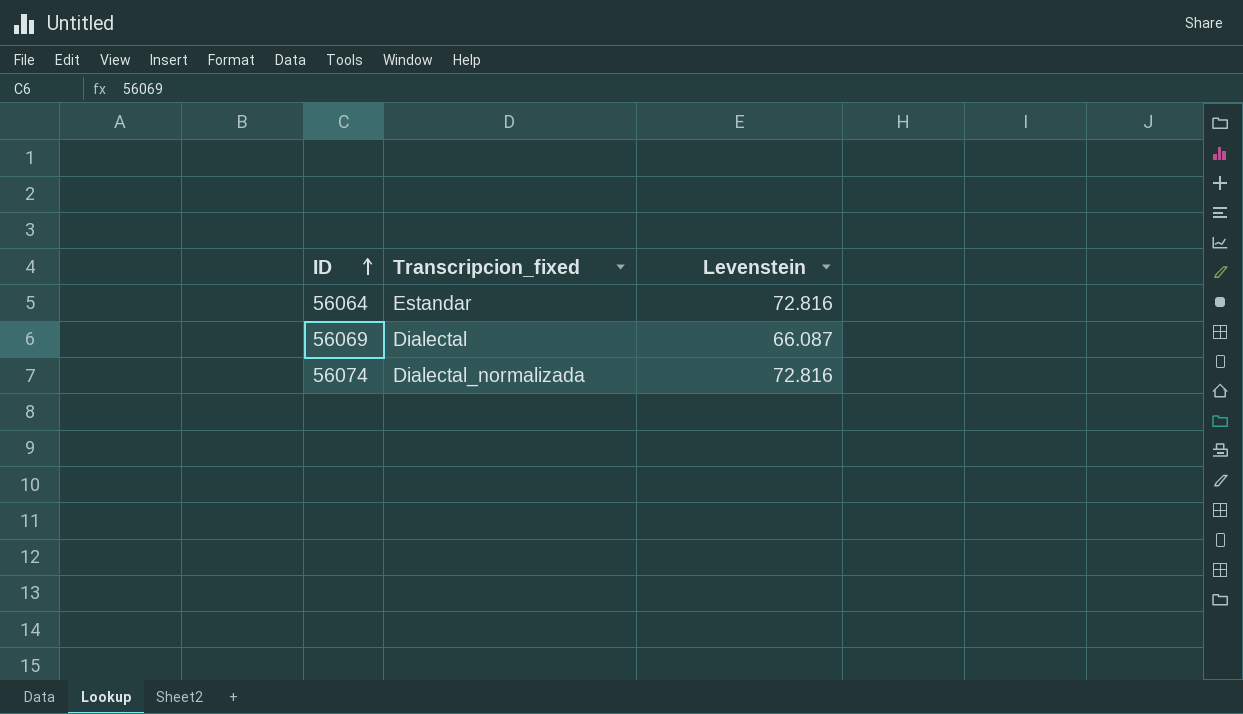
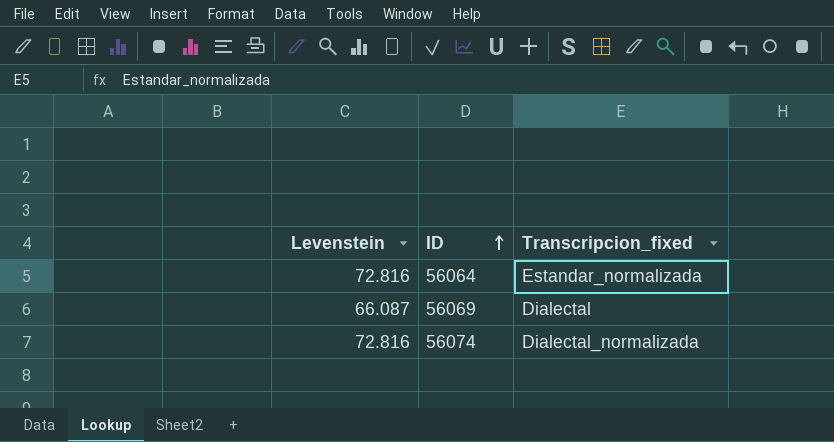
column Levenstein | position: 3 -> 1
56064 | Transcripcion_fixed: Estandar -> Estandar_normalizada

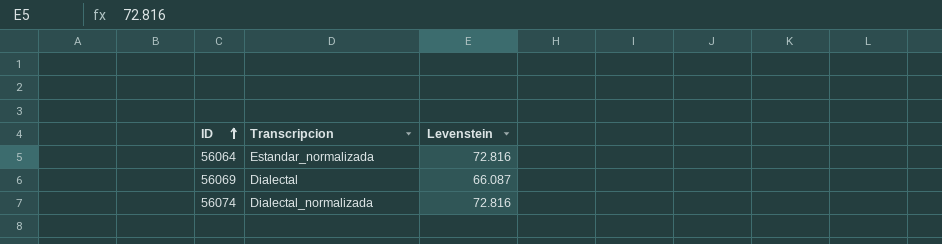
column name: Transcripcion_fixed -> Transcripcion
column Levenstein | position: 1 -> 3

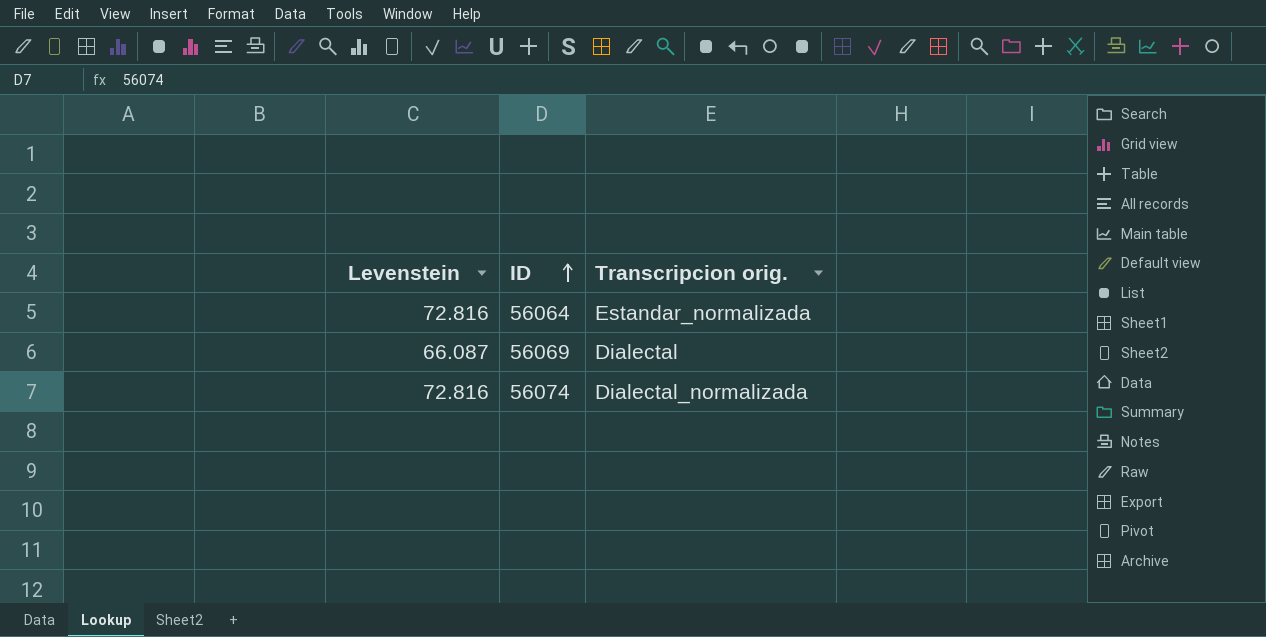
column Levenstein | position: 3 -> 1
column name: Transcripcion -> Transcripcion orig.

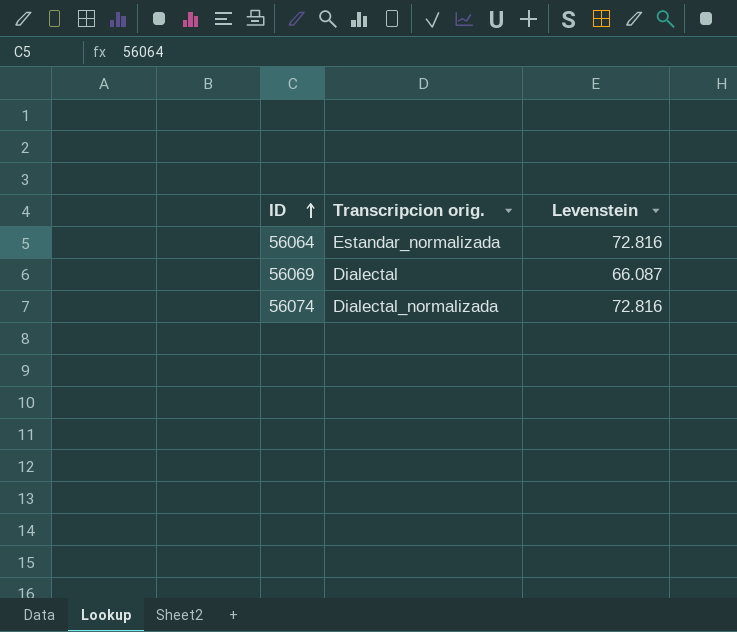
column Levenstein | position: 1 -> 3

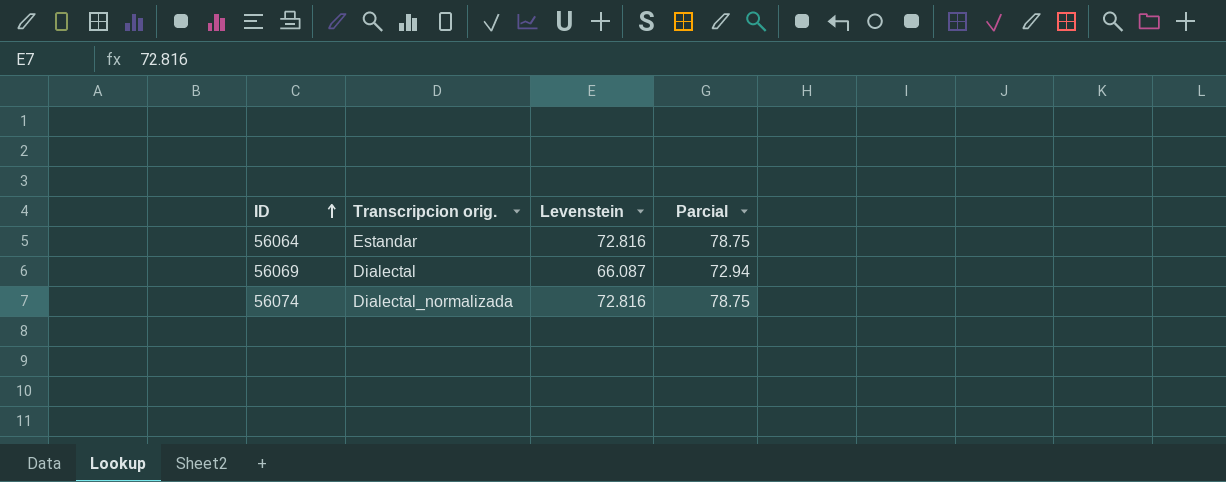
column Parcial | position: none -> 4
56064 | Transcripcion orig.: Estandar_normalizada -> Estandar

